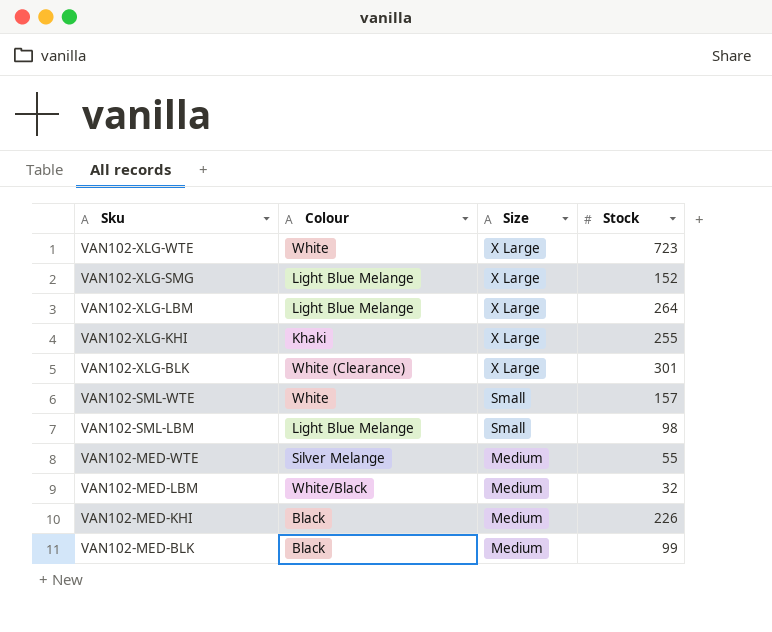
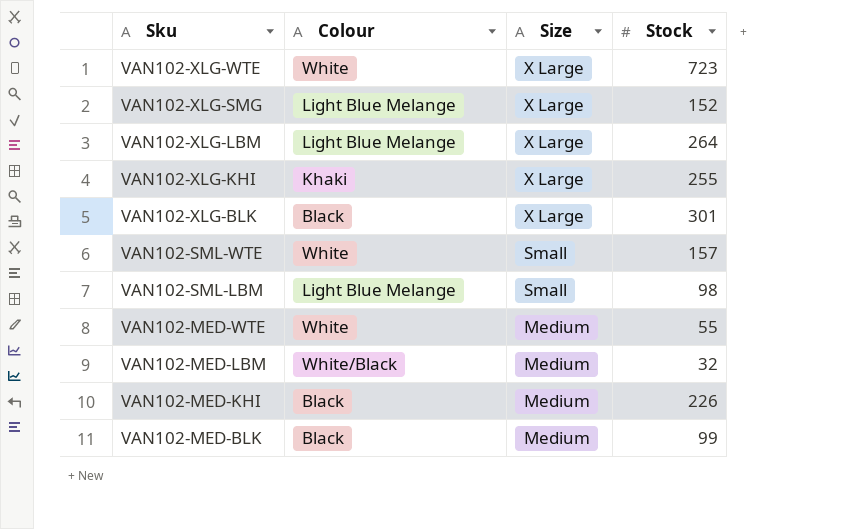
VAN102-XLG-BLK | Colour: White (Clearance) -> Black
VAN102-MED-WTE | Colour: Silver Melange -> White

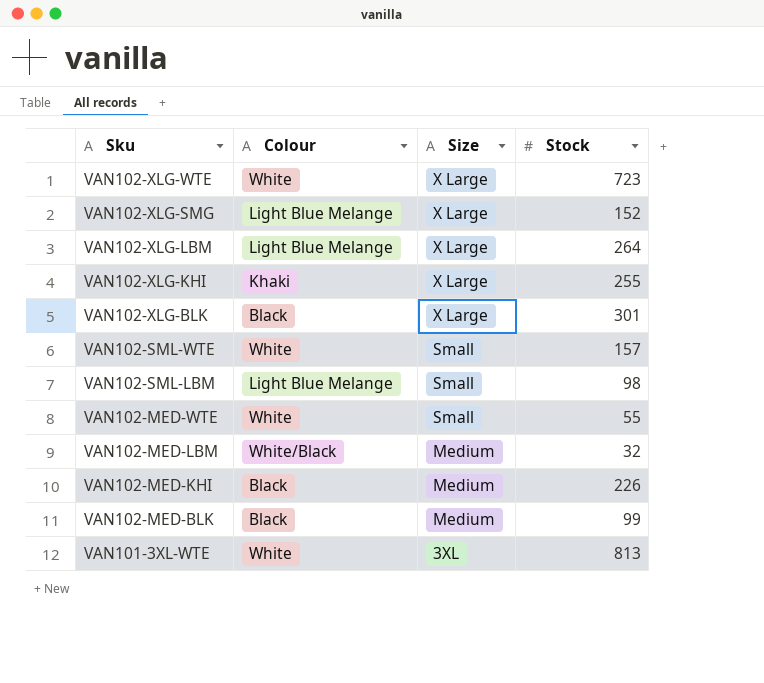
VAN102-MED-WTE | Size: Medium -> Small
row VAN101-3XL-WTE: none -> White | 3XL | 813

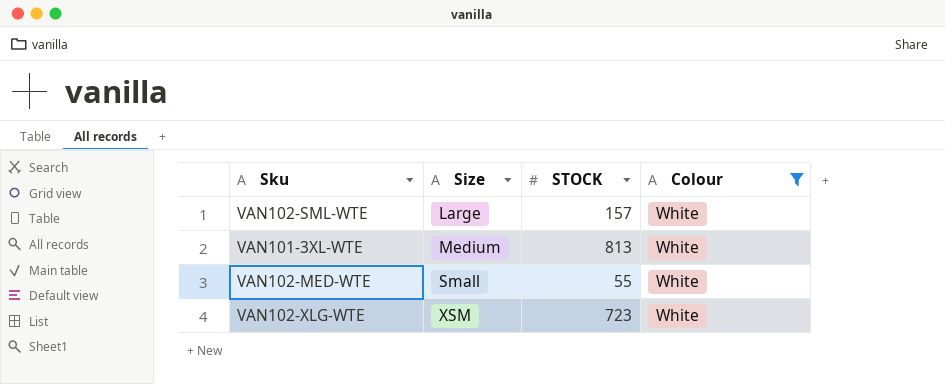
filter: none -> Colour = White
row order: Sku descending -> Size ascending
column name: Stock -> STOCK
column Colour | position: 2 -> 4
VAN102-SML-WTE | Size: Small -> Large
VAN101-3XL-WTE | Size: 3XL -> Medium
VAN102-XLG-WTE | Size: X Large -> XSM

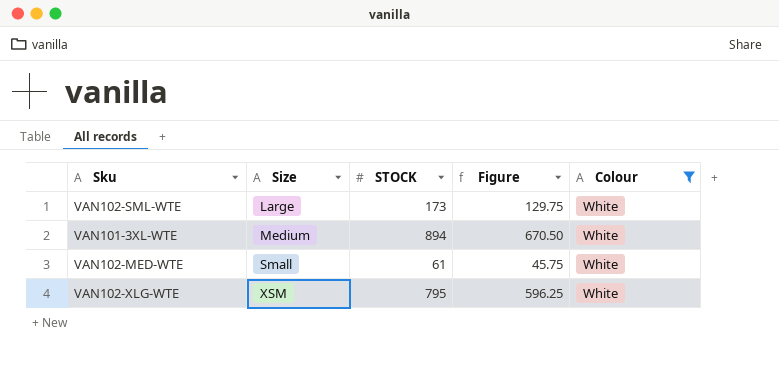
column Figure | formula: none -> [STOCK] * 0.75
VAN102-SML-WTE | STOCK: 157 -> 173
VAN101-3XL-WTE | STOCK: 813 -> 894
VAN102-MED-WTE | STOCK: 55 -> 61
VAN102-XLG-WTE | STOCK: 723 -> 795

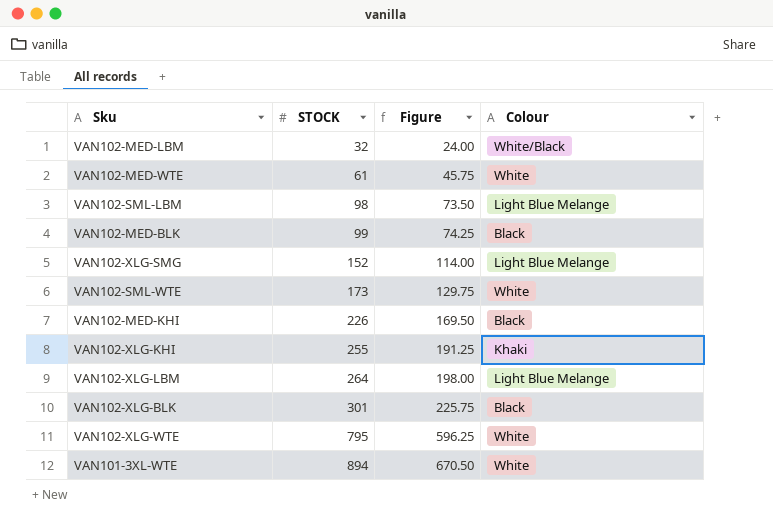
filter: Colour = White -> none
row order: Size ascending -> STOCK ascending
column Size | position: 2 -> none

